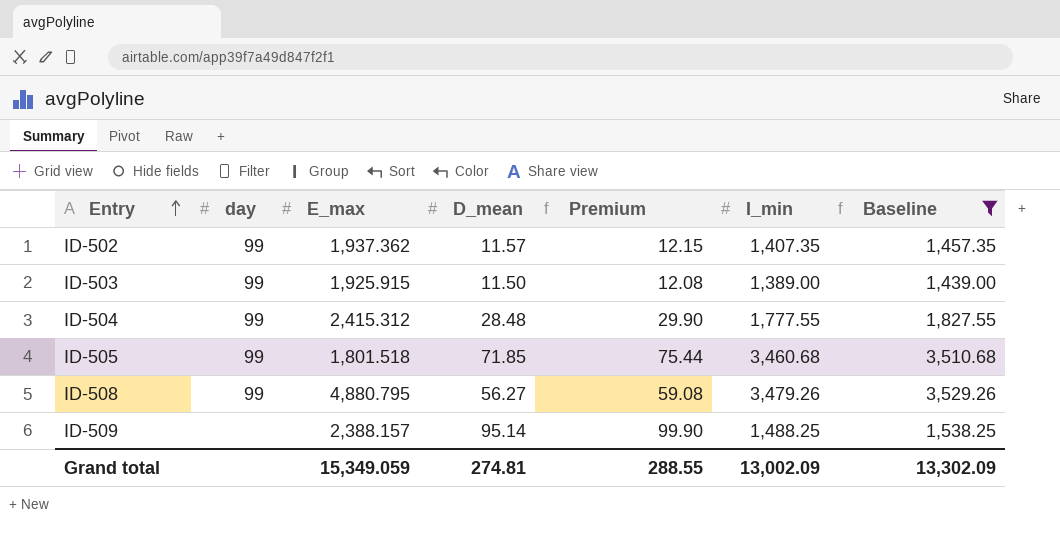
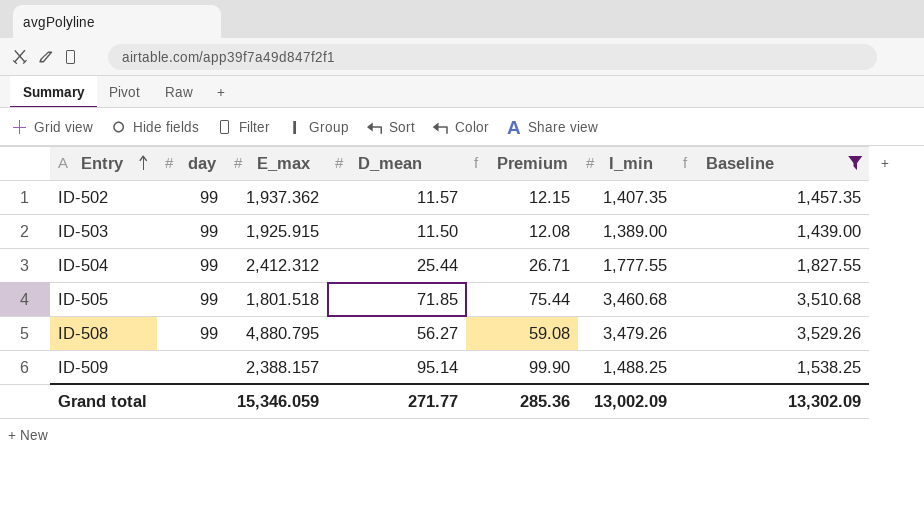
ID-504 | E_max: 2,415.312 -> 2,412.312
ID-504 | D_mean: 28.48 -> 25.44
ID-504 | Premium: 29.90 -> 26.71
Grand total | E_max: 15,349.059 -> 15,346.059
Grand total | D_mean: 274.81 -> 271.77
Grand total | Premium: 288.55 -> 285.36

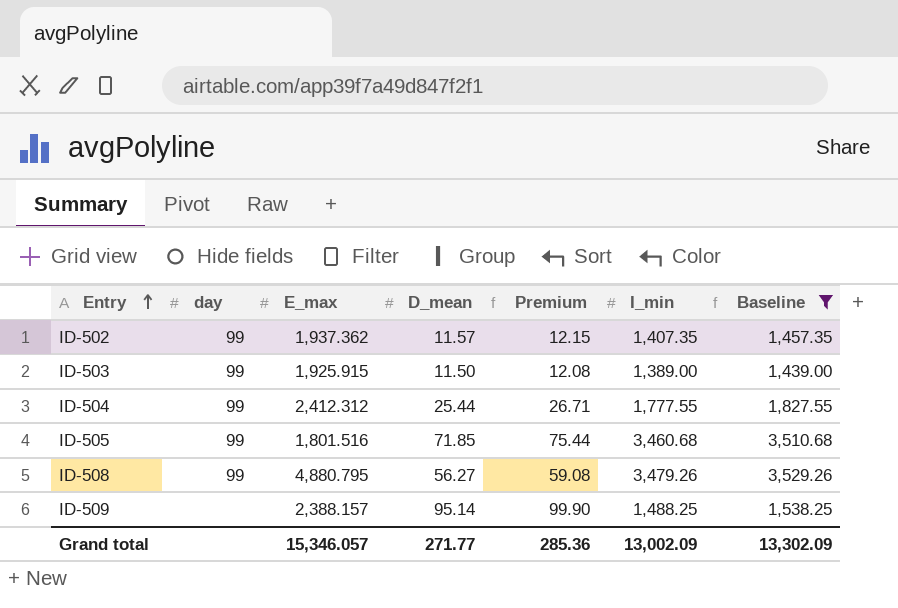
ID-505 | E_max: 1,801.518 -> 1,801.516
Grand total | E_max: 15,346.059 -> 15,346.057

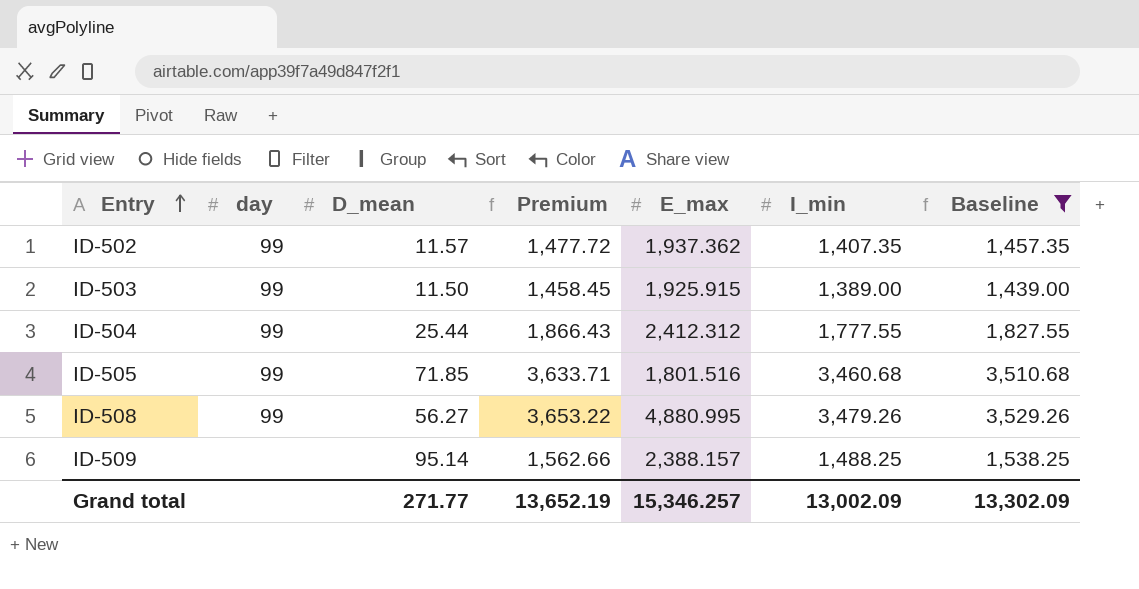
column Premium | formula: [D_mean] * 1.05 -> [I_min] * 1.05
column E_max | position: 3 -> 5
ID-508 | E_max: 4,880.795 -> 4,880.995
Grand total | Premium: 285.36 -> 13,652.19
Grand total | E_max: 15,346.057 -> 15,346.257

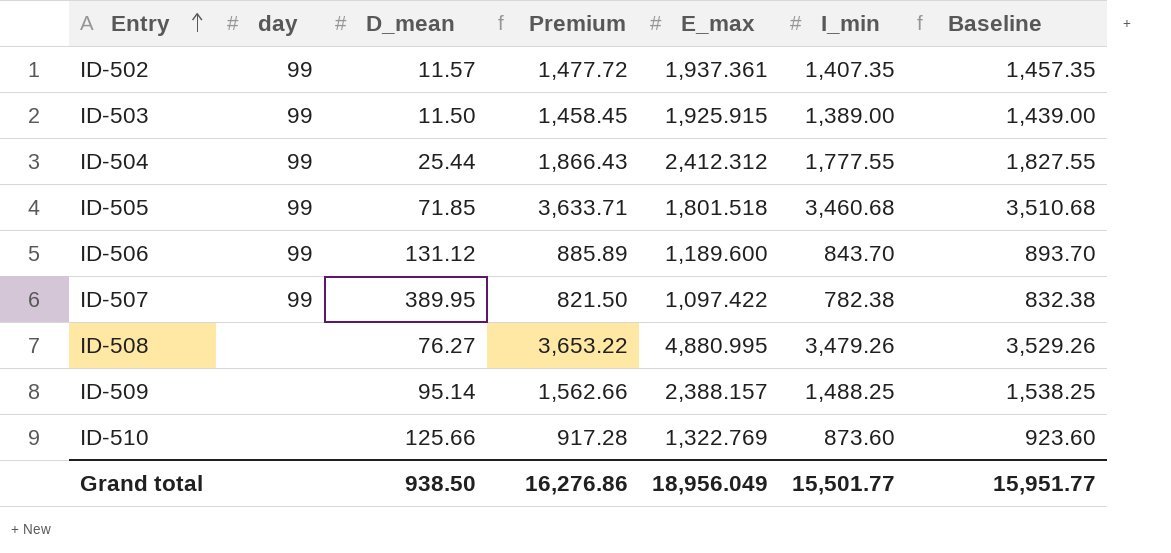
filter: Baseline >= 1,439.00 -> none
ID-502 | E_max: 1,937.362 -> 1,937.361
ID-505 | E_max: 1,801.516 -> 1,801.518
ID-508 | day: 99 -> none
ID-508 | D_mean: 56.27 -> 76.27
Grand total | D_mean: 271.77 -> 938.50
Grand total | Premium: 13,652.19 -> 16,276.86
Grand total | E_max: 15,346.257 -> 18,956.049
Grand total | I_min: 13,002.09 -> 15,501.77
Grand total | Baseline: 13,302.09 -> 15,951.77

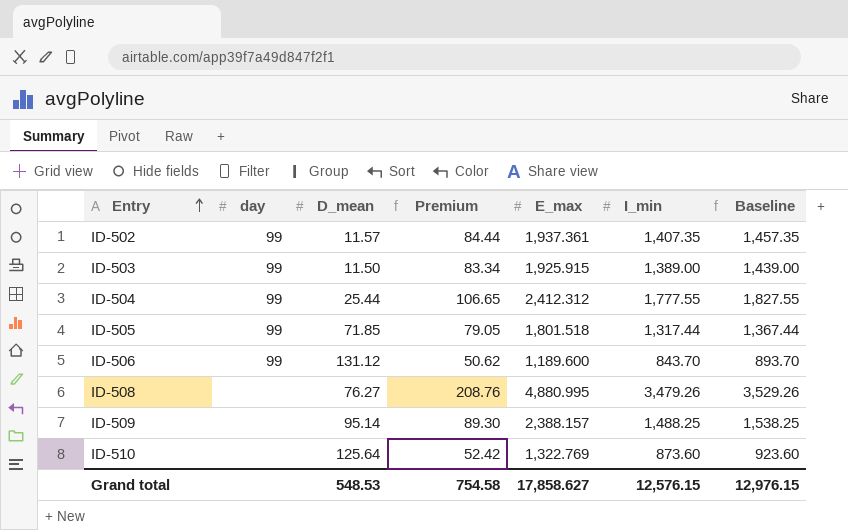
column Premium | formula: [I_min] * 1.05 -> [I_min] * 0.06
row ID-507: 99 | 389.95 | 821.50 | 1,097.422 | 782.38 | 832.38 -> none
ID-505 | I_min: 3,460.68 -> 1,317.44
ID-505 | Baseline: 3,510.68 -> 1,367.44
ID-510 | D_mean: 125.66 -> 125.64
Grand total | D_mean: 938.50 -> 548.53
Grand total | Premium: 16,276.86 -> 754.58
Grand total | E_max: 18,956.049 -> 17,858.627
Grand total | I_min: 15,501.77 -> 12,576.15
Grand total | Baseline: 15,951.77 -> 12,976.15

